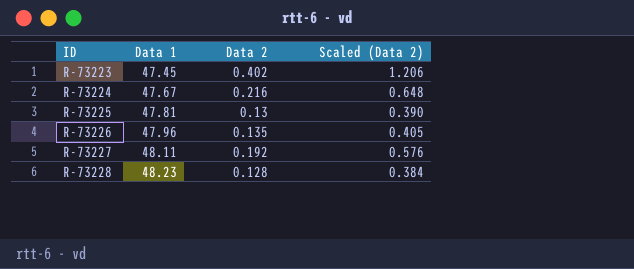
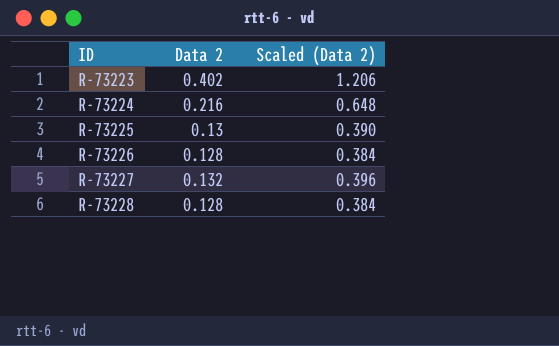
column Data 1 | position: 2 -> none
R-73226 | Data 2: 0.135 -> 0.128
R-73226 | Scaled (Data 2): 0.405 -> 0.384
R-73227 | Data 2: 0.192 -> 0.132
R-73227 | Scaled (Data 2): 0.576 -> 0.396

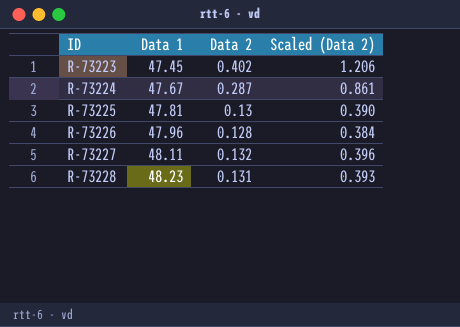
column Data 1 | position: none -> 2
R-73224 | Data 2: 0.216 -> 0.287
R-73224 | Scaled (Data 2): 0.648 -> 0.861
R-73228 | Data 2: 0.128 -> 0.131
R-73228 | Scaled (Data 2): 0.384 -> 0.393

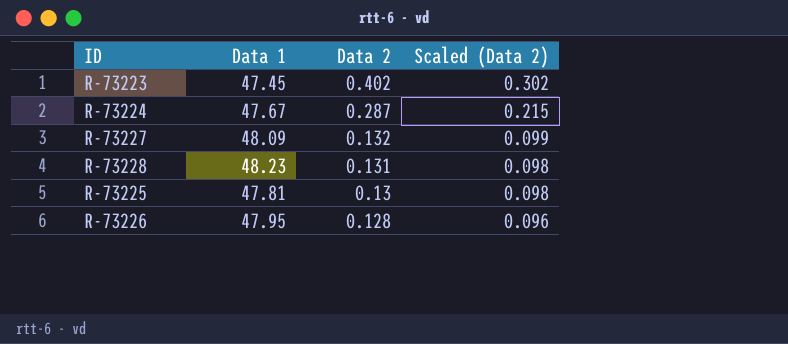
row order: ID ascending -> Data 2 descending
column Scaled (Data 2) | formula: [Data 2] * 3 -> [Data 2] * 0.75
R-73227 | Data 1: 48.11 -> 48.09
R-73226 | Data 1: 47.96 -> 47.95

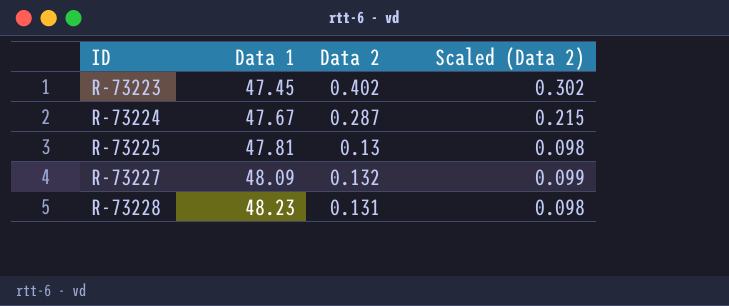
row order: Data 2 descending -> ID ascending
row R-73226: 47.95 | 0.128 | 0.096 -> none

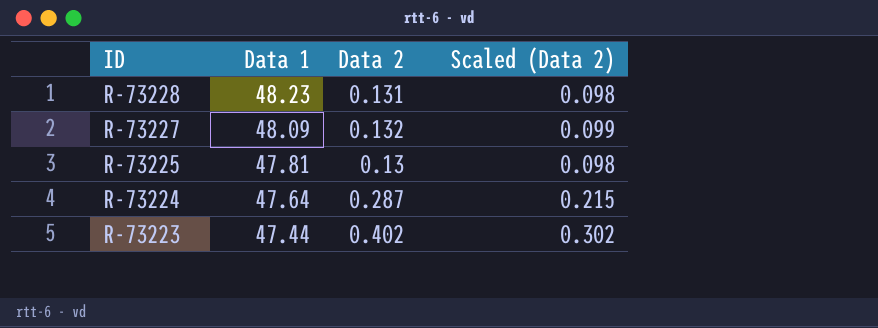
row order: ID ascending -> ID descending
R-73224 | Data 1: 47.67 -> 47.64
R-73223 | Data 1: 47.45 -> 47.44

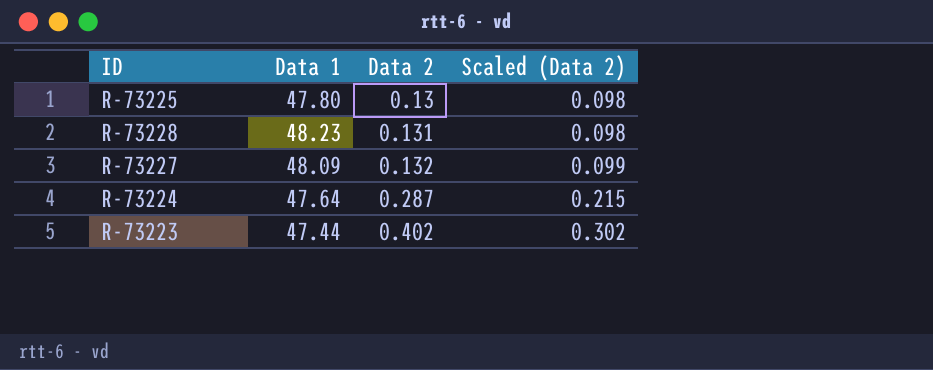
row order: ID descending -> Data 2 ascending
R-73225 | Data 1: 47.81 -> 47.80

